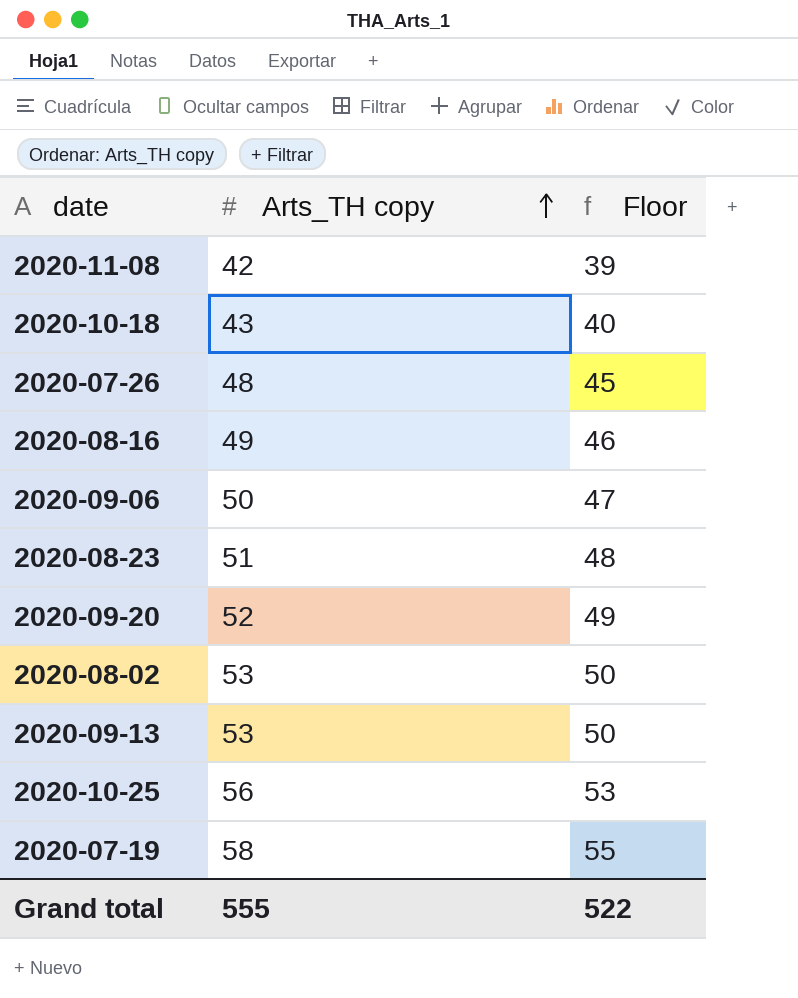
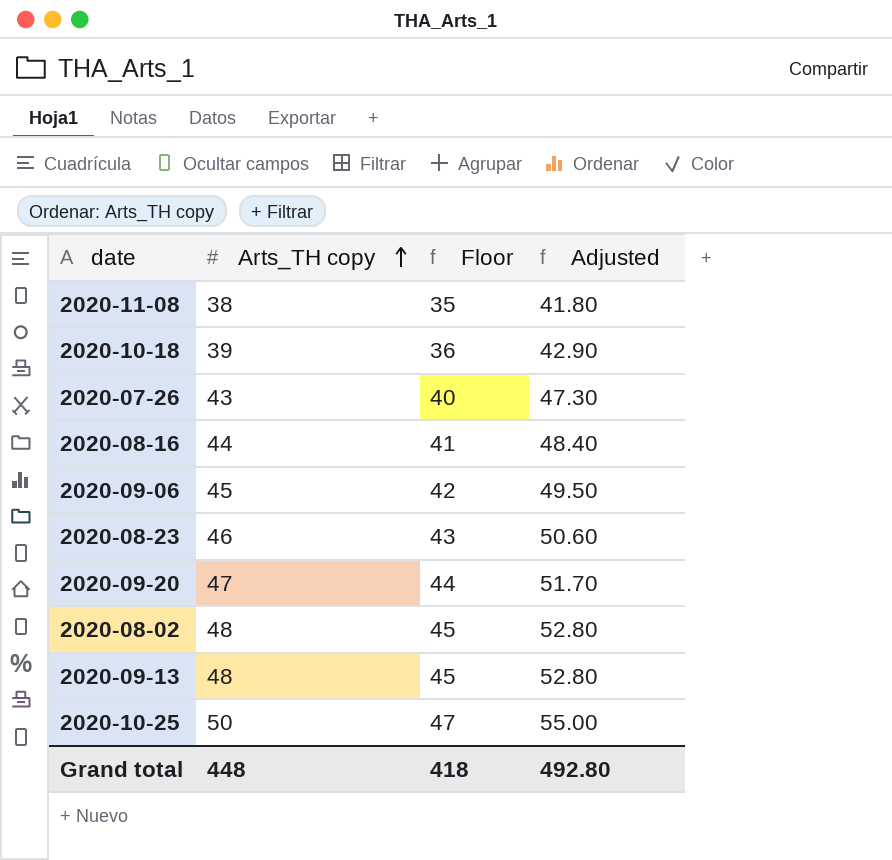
column Adjusted | formula: none -> [Arts_TH copy] * 1.1
row 2020-07-19: 58 | 55 -> none
2020-11-08 | Arts_TH copy: 42 -> 38
2020-11-08 | Floor: 39 -> 35
2020-10-18 | Arts_TH copy: 43 -> 39
2020-10-18 | Floor: 40 -> 36
2020-07-26 | Arts_TH copy: 48 -> 43
2020-07-26 | Floor: 45 -> 40
2020-08-16 | Arts_TH copy: 49 -> 44
2020-08-16 | Floor: 46 -> 41
2020-09-06 | Arts_TH copy: 50 -> 45
2020-09-06 | Floor: 47 -> 42
2020-08-23 | Arts_TH copy: 51 -> 46
2020-08-23 | Floor: 48 -> 43
2020-09-20 | Arts_TH copy: 52 -> 47
2020-09-20 | Floor: 49 -> 44
2020-08-02 | Arts_TH copy: 53 -> 48
2020-08-02 | Floor: 50 -> 45
2020-09-13 | Arts_TH copy: 53 -> 48
2020-09-13 | Floor: 50 -> 45
2020-10-25 | Arts_TH copy: 56 -> 50
2020-10-25 | Floor: 53 -> 47
Grand total | Arts_TH copy: 555 -> 448
Grand total | Floor: 522 -> 418

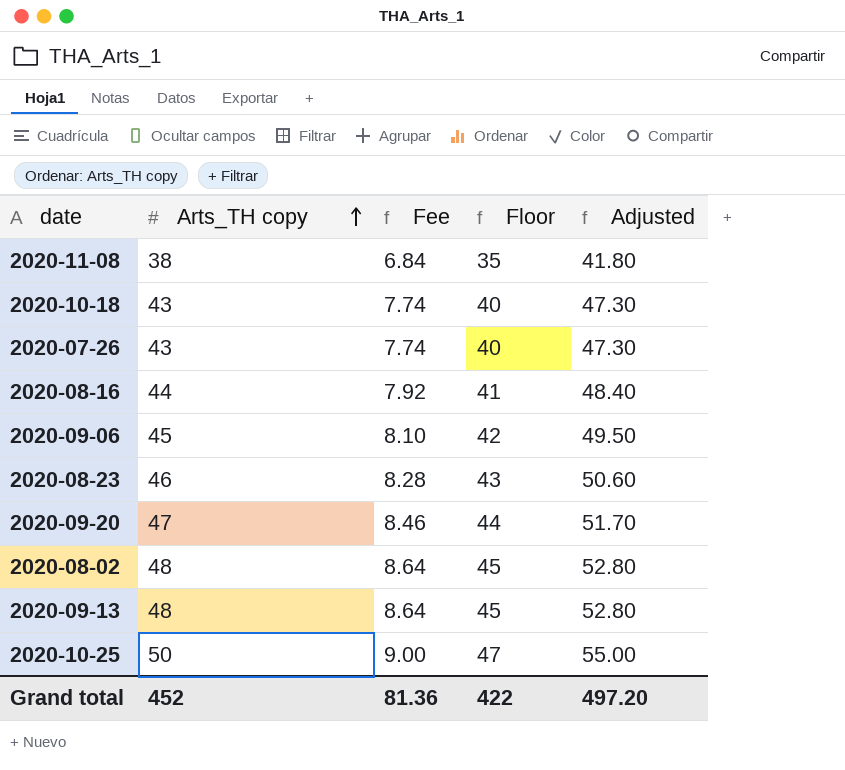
column Fee | formula: none -> [Arts_TH copy] * 0.18
2020-10-18 | Arts_TH copy: 39 -> 43
2020-10-18 | Floor: 36 -> 40
2020-10-18 | Adjusted: 42.90 -> 47.30
Grand total | Arts_TH copy: 448 -> 452
Grand total | Floor: 418 -> 422
Grand total | Adjusted: 492.80 -> 497.20

